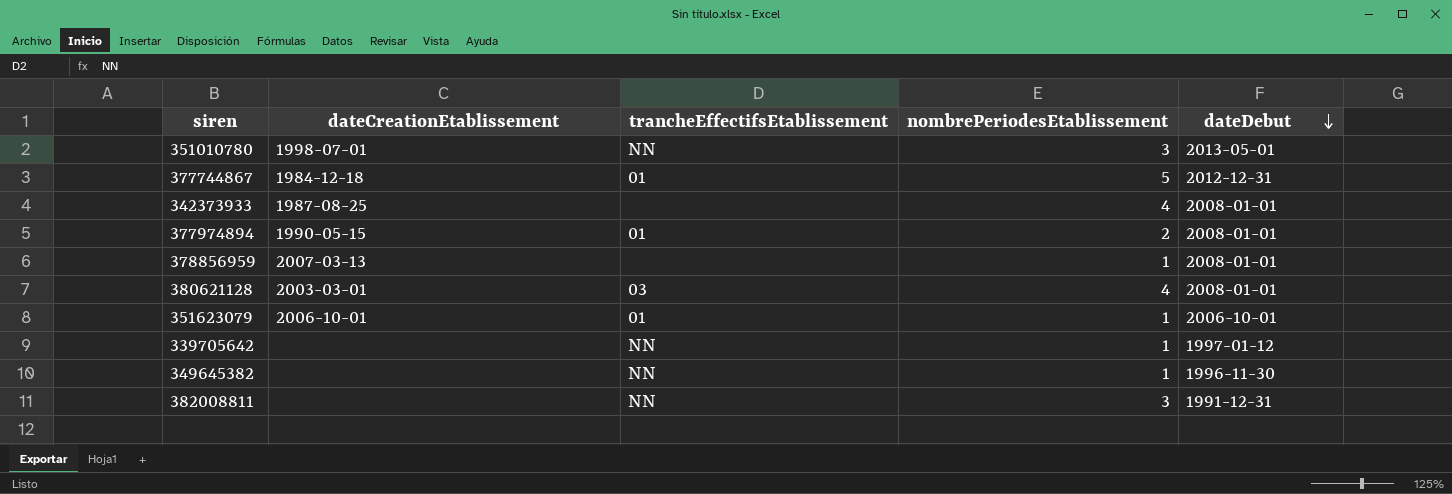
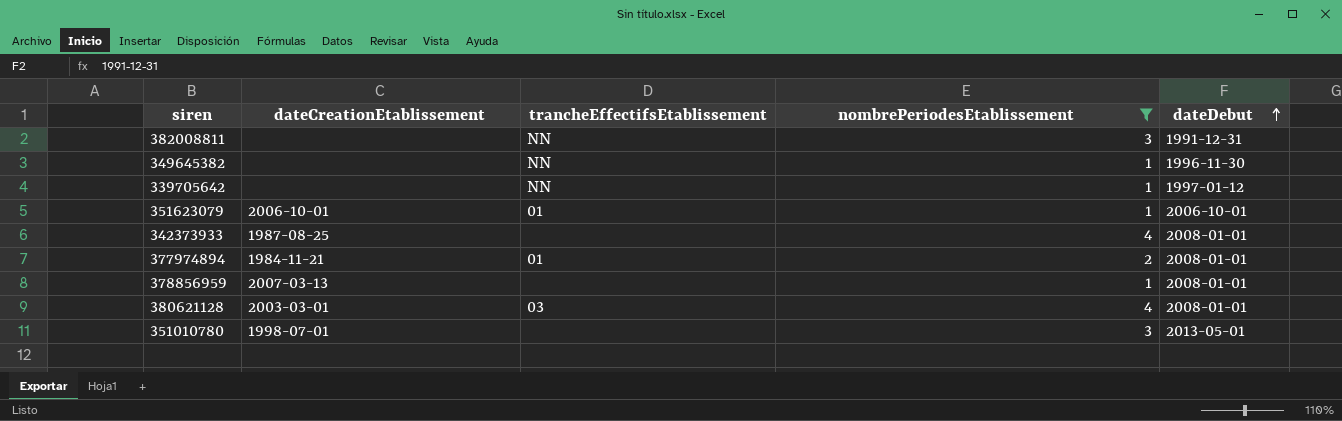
filter: none -> nombrePeriodesEtablissement != 5
row order: dateDebut descending -> dateDebut ascending
377974894 | dateCreationEtablissement: 1990-05-15 -> 1984-11-21
351010780 | trancheEffectifsEtablissement: NN -> none

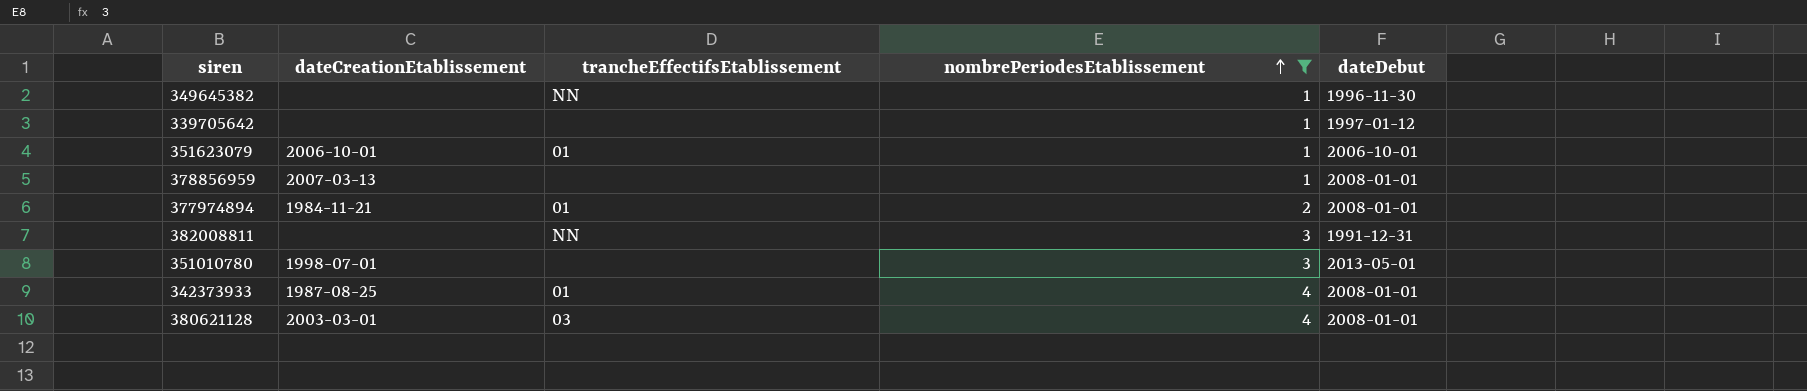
row order: dateDebut ascending -> nombrePeriodesEtablissement ascending
339705642 | trancheEffectifsEtablissement: NN -> none
342373933 | trancheEffectifsEtablissement: none -> 01

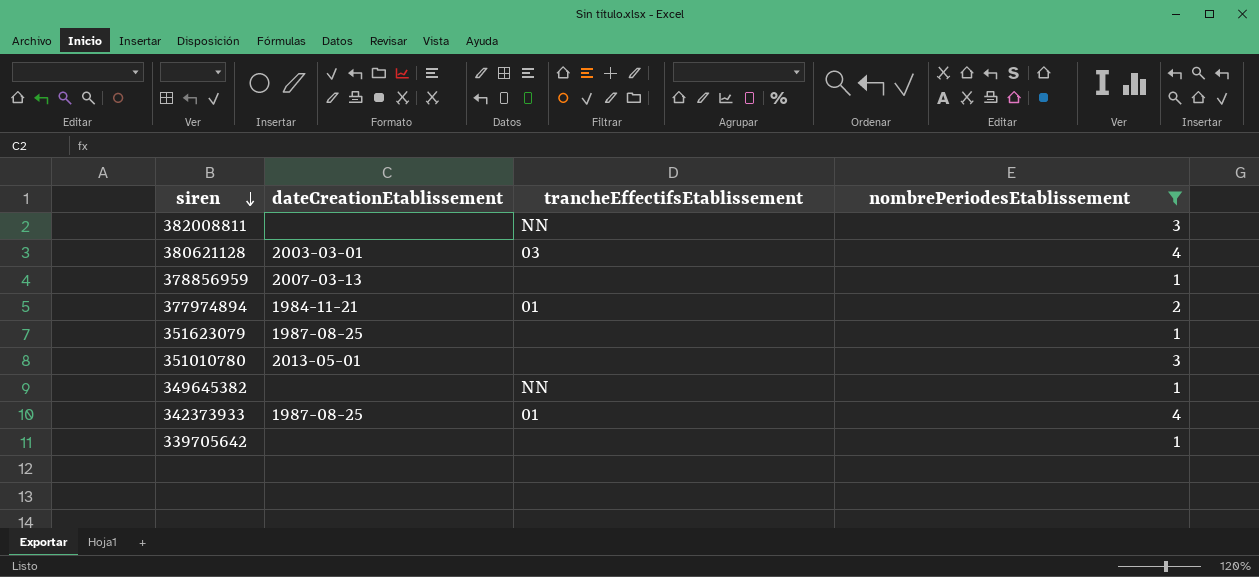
row order: nombrePeriodesEtablissement ascending -> siren descending
column dateDebut | position: 5 -> none
351623079 | dateCreationEtablissement: 2006-10-01 -> 1987-08-25
351623079 | trancheEffectifsEtablissement: 01 -> none
351010780 | dateCreationEtablissement: 1998-07-01 -> 2013-05-01

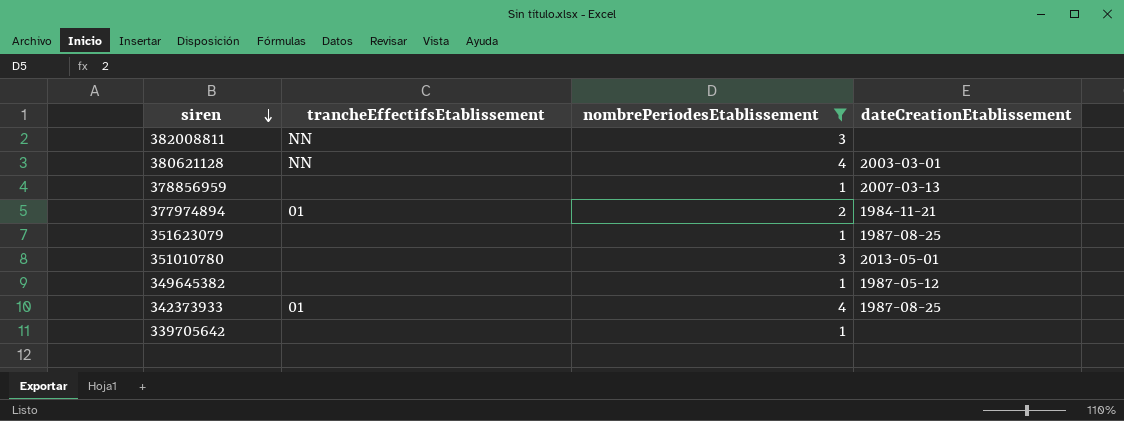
column dateCreationEtablissement | position: 2 -> 4
380621128 | trancheEffectifsEtablissement: 03 -> NN
349645382 | trancheEffectifsEtablissement: NN -> none
349645382 | dateCreationEtablissement: none -> 1987-05-12

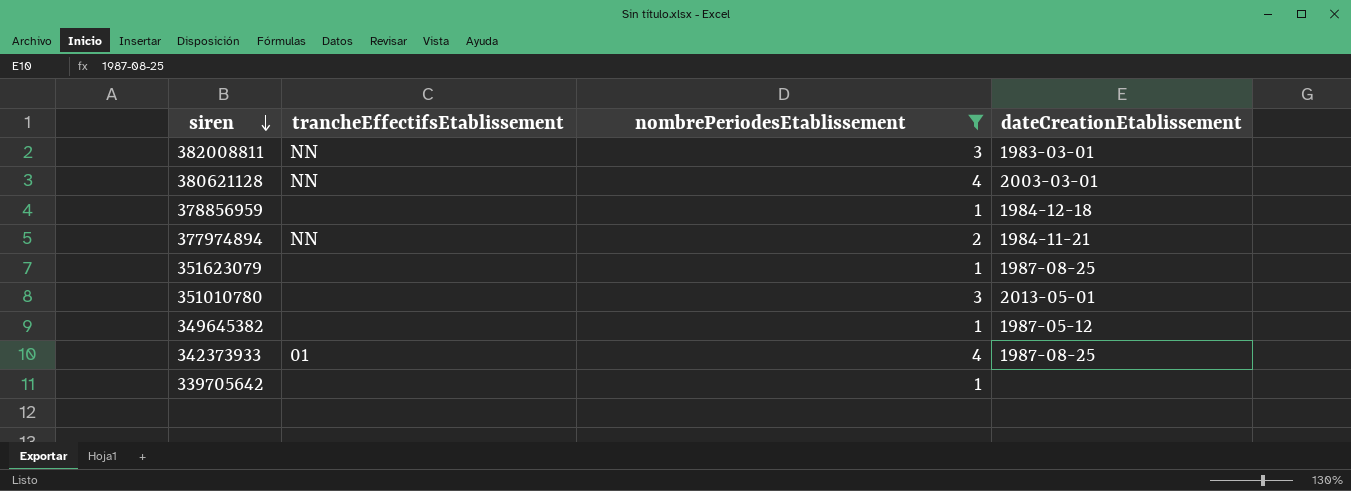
382008811 | dateCreationEtablissement: none -> 1983-03-01
378856959 | dateCreationEtablissement: 2007-03-13 -> 1984-12-18
377974894 | trancheEffectifsEtablissement: 01 -> NN

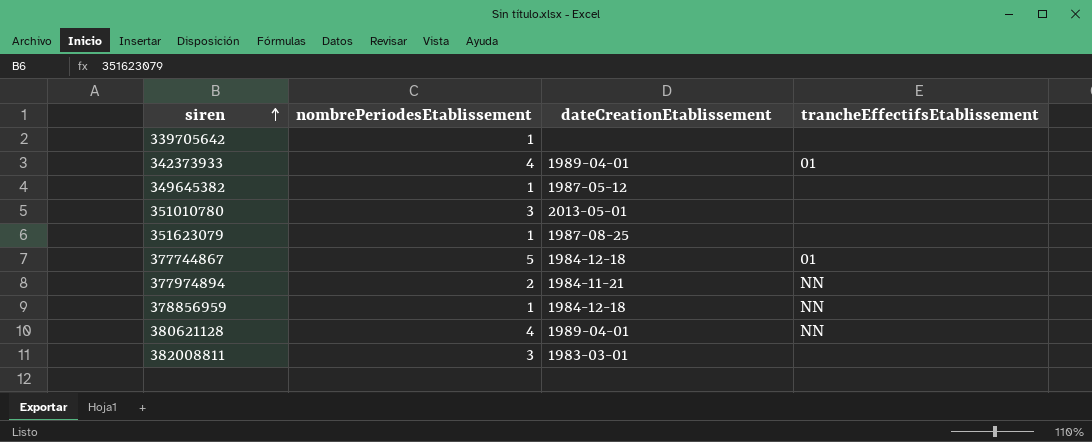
filter: nombrePeriodesEtablissement != 5 -> none
row order: siren descending -> siren ascending
column trancheEffectifsEtablissement | position: 2 -> 4
342373933 | dateCreationEtablissement: 1987-08-25 -> 1989-04-01
378856959 | trancheEffectifsEtablissement: none -> NN
380621128 | dateCreationEtablissement: 2003-03-01 -> 1989-04-01
382008811 | trancheEffectifsEtablissement: NN -> none

